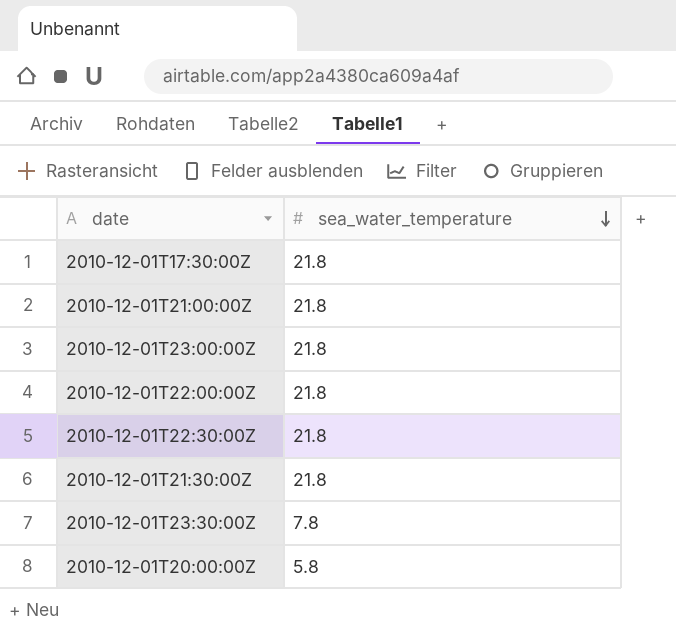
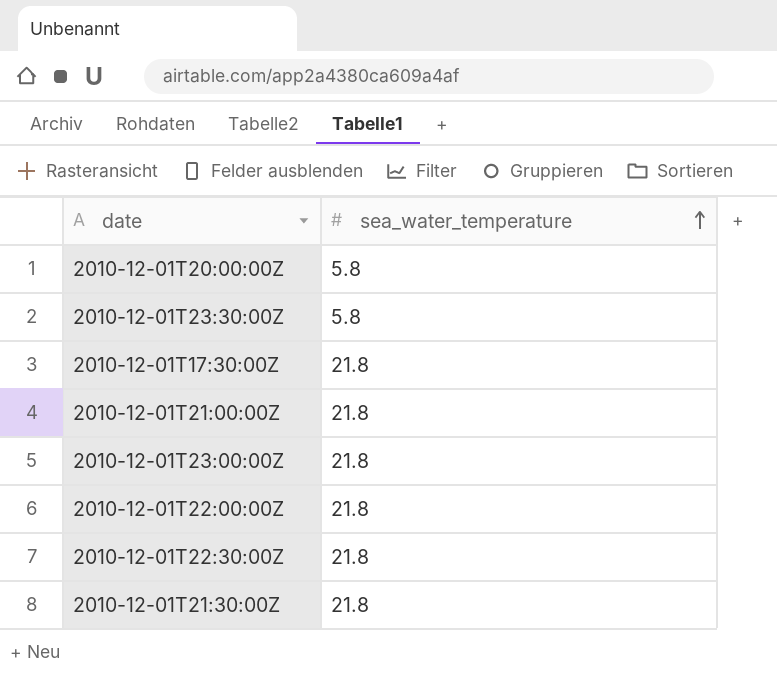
row order: sea_water_temperature descending -> sea_water_temperature ascending
2010-12-01T23:30:00Z | sea_water_temperature: 7.8 -> 5.8

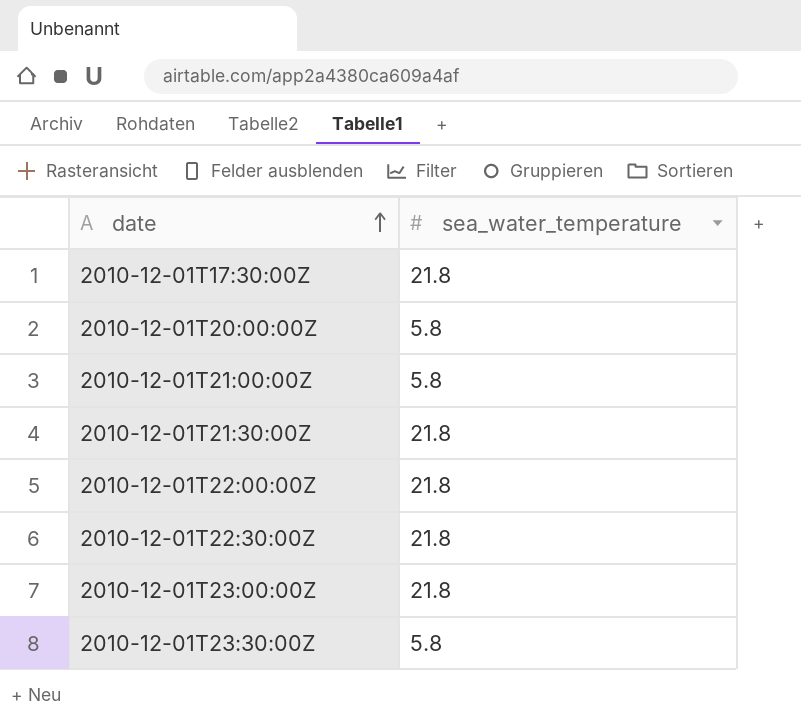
row order: sea_water_temperature ascending -> date ascending
2010-12-01T21:00:00Z | sea_water_temperature: 21.8 -> 5.8

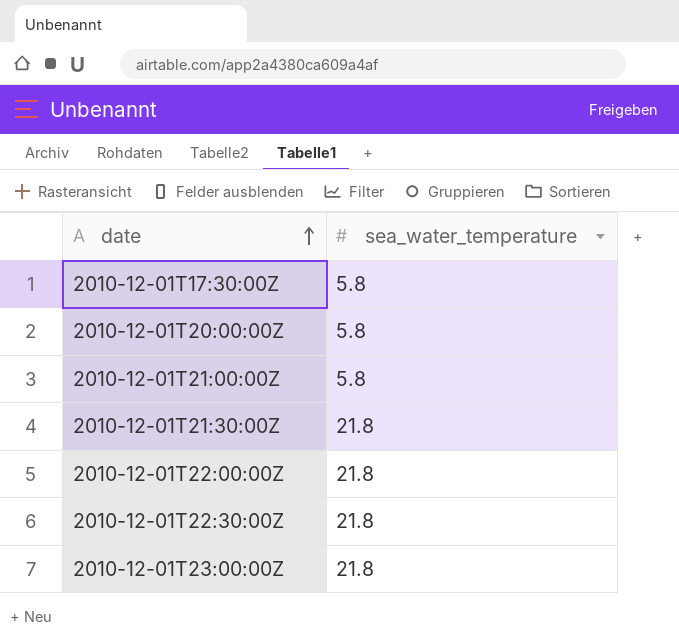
row 2010-12-01T23:30:00Z: 5.8 -> none
2010-12-01T17:30:00Z | sea_water_temperature: 21.8 -> 5.8

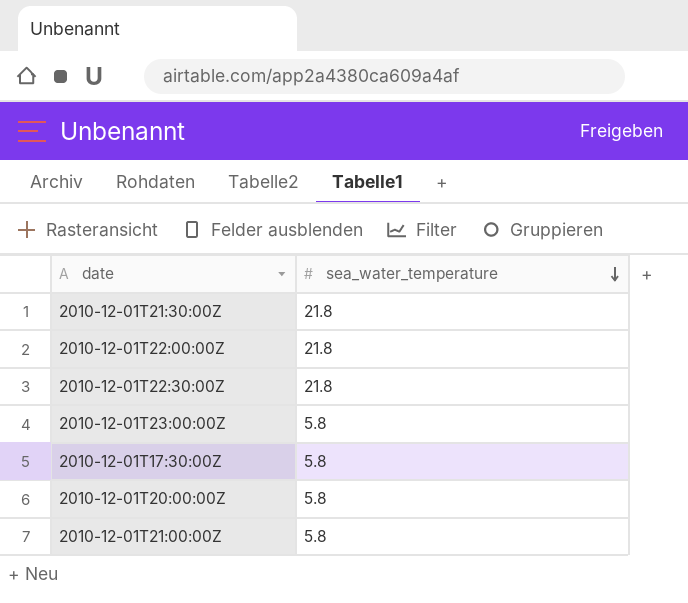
row order: date ascending -> sea_water_temperature descending
2010-12-01T23:00:00Z | sea_water_temperature: 21.8 -> 5.8

